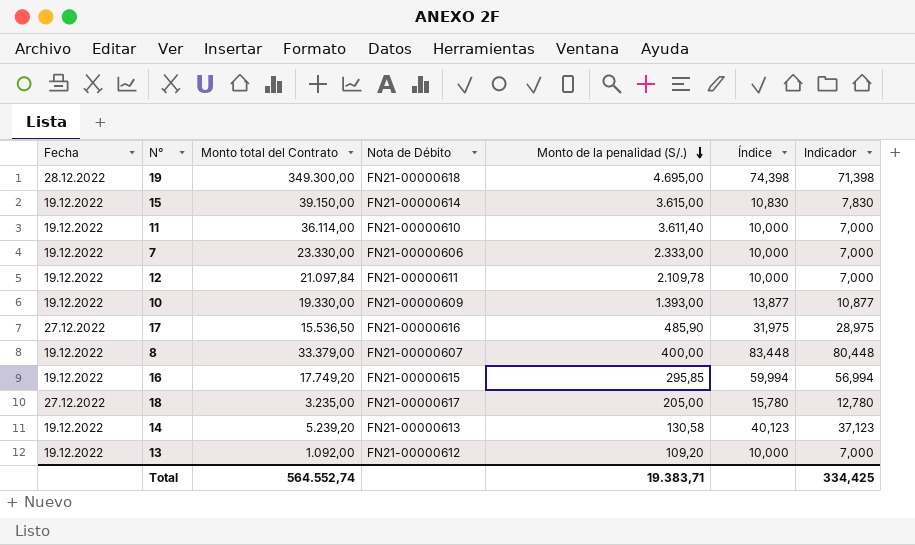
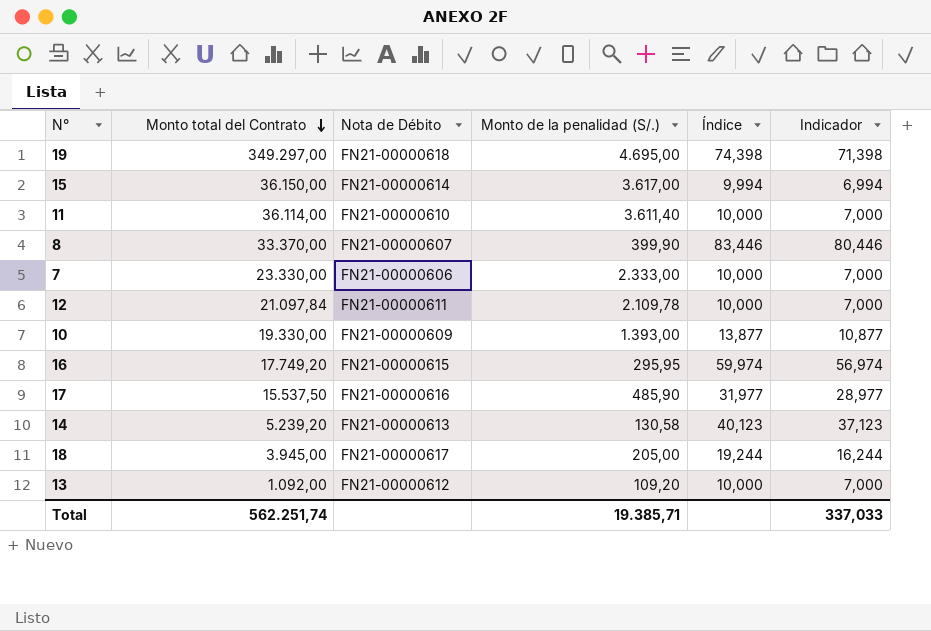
row order: Monto de la penalidad (S/.) descending -> Monto total del Contrato descending
column Fecha | position: 1 -> none
19 | Monto total del Contrato: 349.300,00 -> 349.297,00
15 | Monto total del Contrato: 39.150,00 -> 36.150,00
15 | Monto de la penalidad (S/.): 3.615,00 -> 3.617,00
15 | Índice: 10,830 -> 9,994
15 | Indicador: 7,830 -> 6,994
8 | Monto total del Contrato: 33.379,00 -> 33.370,00
8 | Monto de la penalidad (S/.): 400,00 -> 399,90
8 | Índice: 83,448 -> 83,446
8 | Indicador: 80,448 -> 80,446
16 | Monto de la penalidad (S/.): 295,85 -> 295,95
16 | Índice: 59,994 -> 59,974
16 | Indicador: 56,994 -> 56,974
17 | Monto total del Contrato: 15.536,50 -> 15.537,50
17 | Índice: 31,975 -> 31,977
17 | Indicador: 28,975 -> 28,977
18 | Monto total del Contrato: 3.235,00 -> 3.945,00
18 | Índice: 15,780 -> 19,244
18 | Indicador: 12,780 -> 16,244
Total | Monto total del Contrato: 564.552,74 -> 562.251,74
Total | Monto de la penalidad (S/.): 19.383,71 -> 19.385,71
Total | Indicador: 334,425 -> 337,033

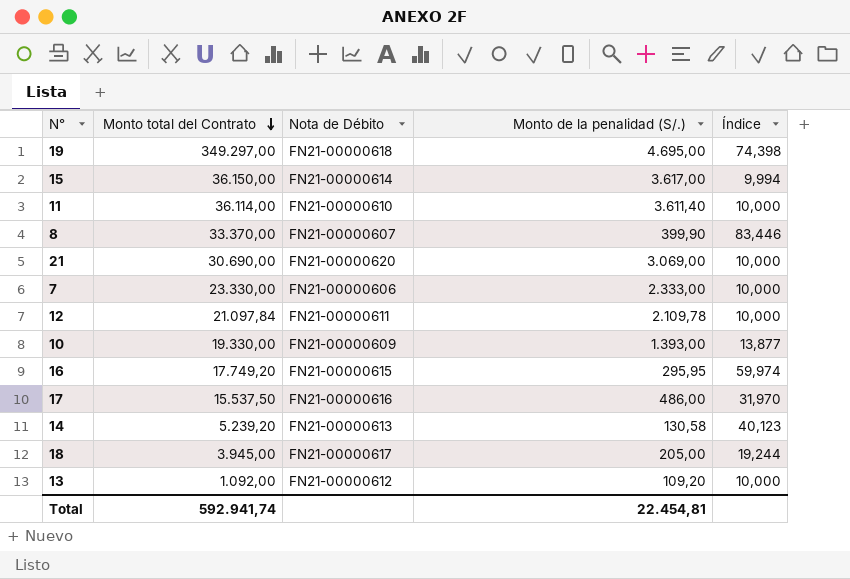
column Indicador | formula: [Índice] - 3 -> none
row 21: none -> 30.690,00 | FN21-00000620 | 3.069,00 | 10,000
17 | Monto de la penalidad (S/.): 485,90 -> 486,00
17 | Índice: 31,977 -> 31,970
Total | Monto total del Contrato: 562.251,74 -> 592.941,74
Total | Monto de la penalidad (S/.): 19.385,71 -> 22.454,81

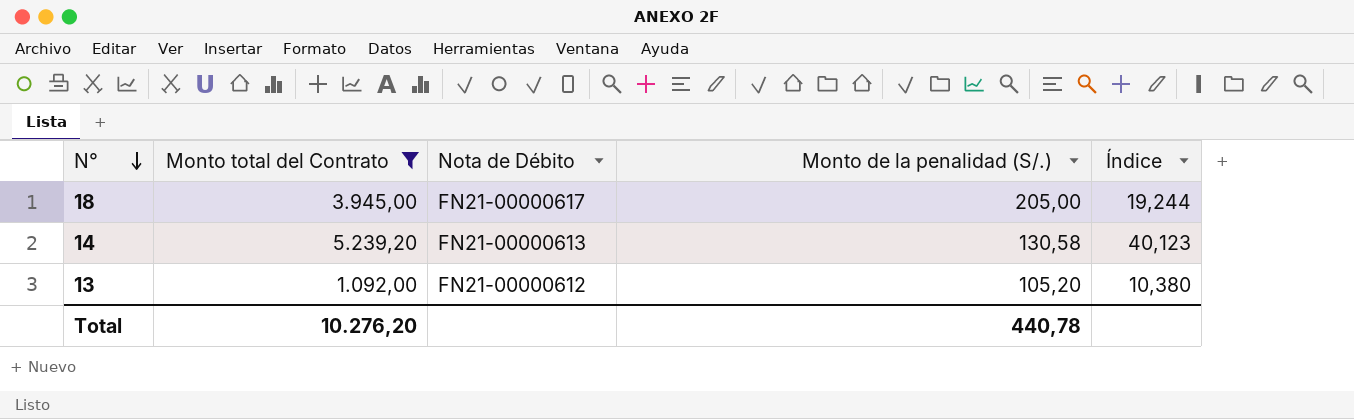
filter: none -> Monto total del Contrato <= 5.239,20
row order: Monto total del Contrato descending -> N° descending
13 | Monto de la penalidad (S/.): 109,20 -> 105,20
13 | Índice: 10,000 -> 10,380
Total | Monto total del Contrato: 592.941,74 -> 10.276,20
Total | Monto de la penalidad (S/.): 22.454,81 -> 440,78

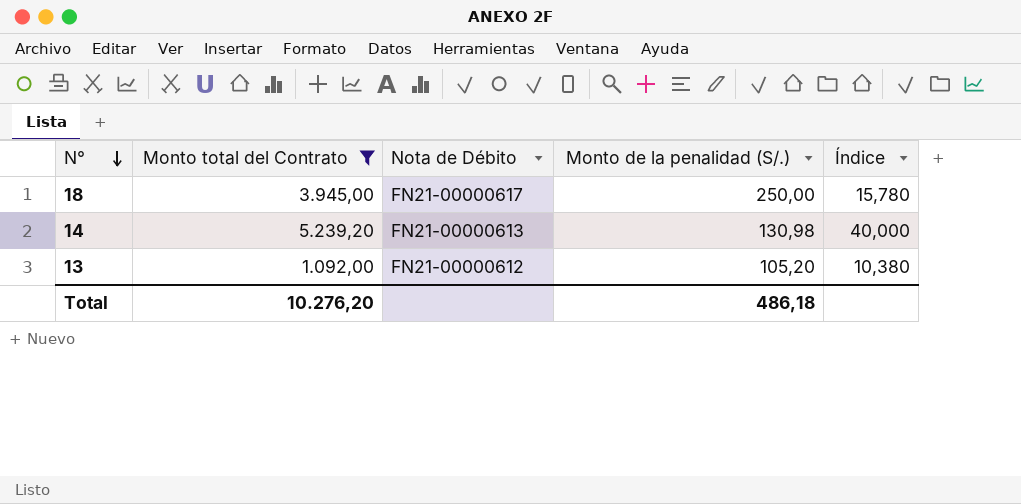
18 | Monto de la penalidad (S/.): 205,00 -> 250,00
18 | Índice: 19,244 -> 15,780
14 | Monto de la penalidad (S/.): 130,58 -> 130,98
14 | Índice: 40,123 -> 40,000
Total | Monto de la penalidad (S/.): 440,78 -> 486,18

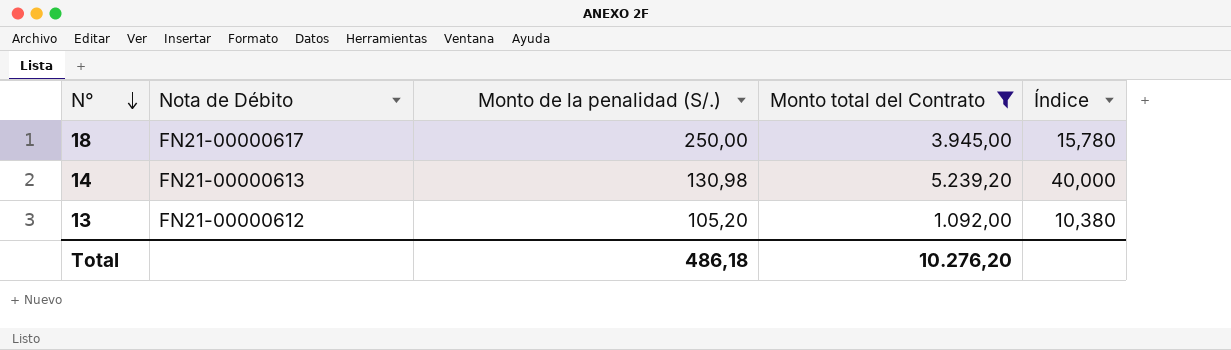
column Monto total del Contrato | position: 2 -> 4

